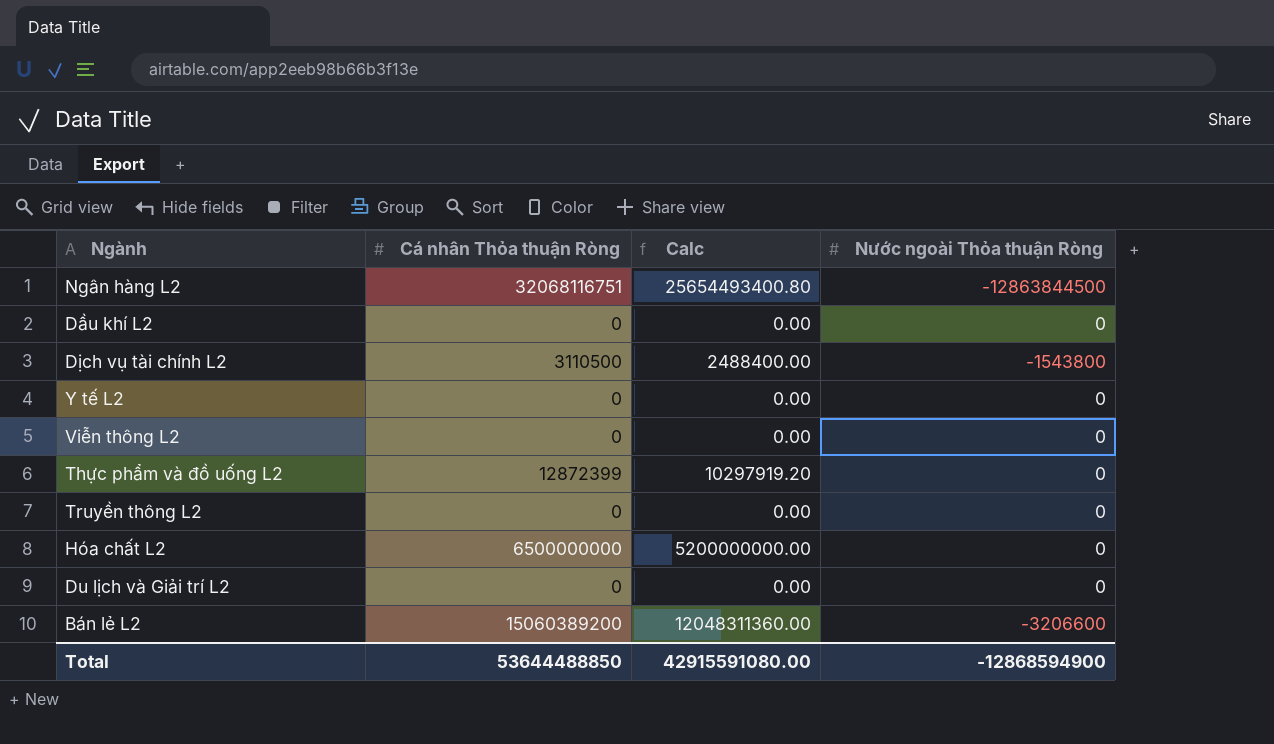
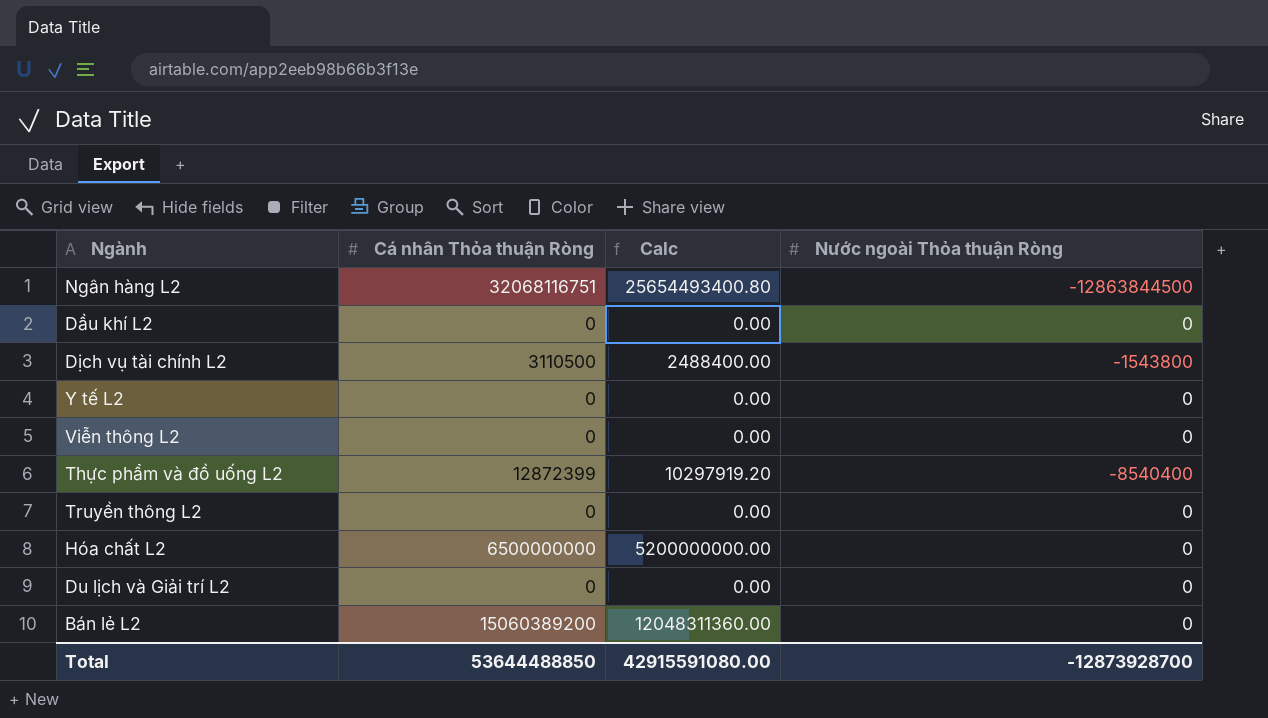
Thực phẩm và đồ uống L2 | Nước ngoài Thỏa thuận Ròng: 0 -> -8540400
Bán lẻ L2 | Nước ngoài Thỏa thuận Ròng: -3206600 -> 0
Total | Nước ngoài Thỏa thuận Ròng: -12868594900 -> -12873928700

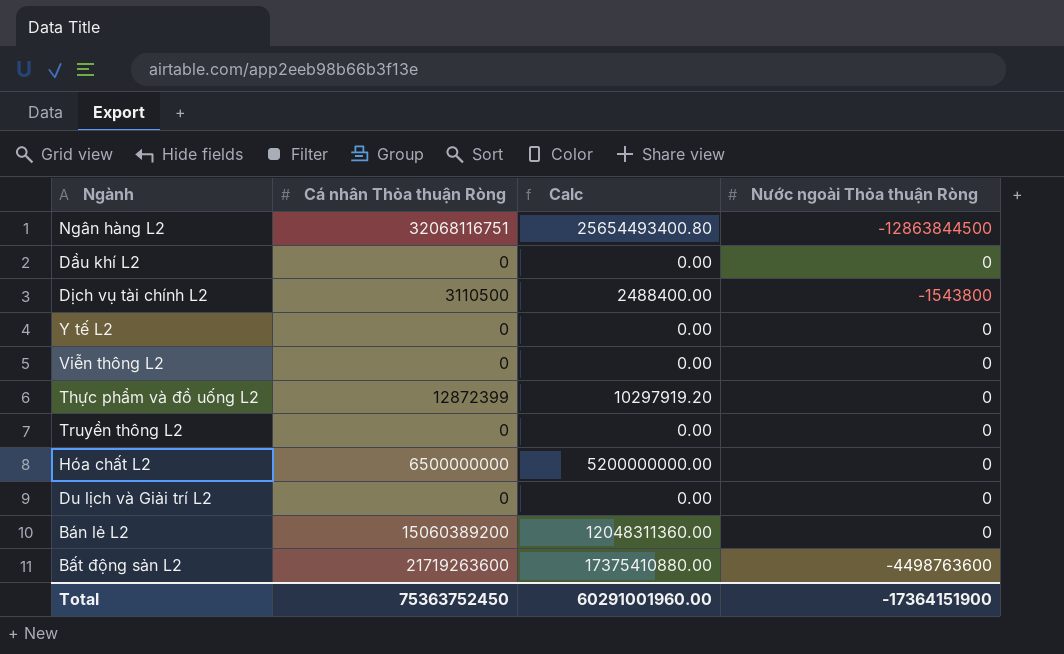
Thực phẩm và đồ uống L2 | Nước ngoài Thỏa thuận Ròng: -8540400 -> 0
row Bất động sản L2: none -> 21719263600 | 17375410880.00 | -4498763600
Total | Cá nhân Thỏa thuận Ròng: 53644488850 -> 75363752450
Total | Calc: 42915591080.00 -> 60291001960.00
Total | Nước ngoài Thỏa thuận Ròng: -12873928700 -> -17364151900

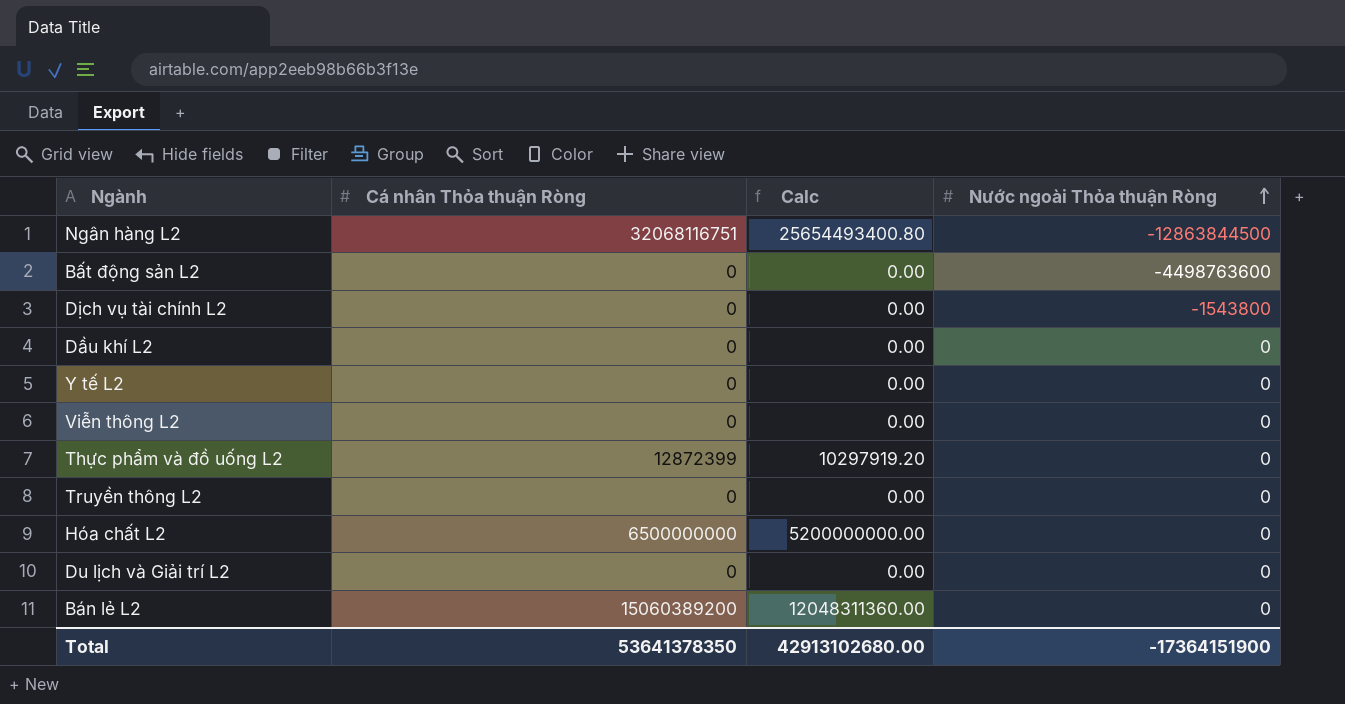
row order: none -> Nước ngoài Thỏa thuận Ròng ascending
Bất động sản L2 | Cá nhân Thỏa thuận Ròng: 21719263600 -> 0
Bất động sản L2 | Calc: 17375410880.00 -> 0.00
Dịch vụ tài chính L2 | Cá nhân Thỏa thuận Ròng: 3110500 -> 0
Dịch vụ tài chính L2 | Calc: 2488400.00 -> 0.00
Total | Cá nhân Thỏa thuận Ròng: 75363752450 -> 53641378350
Total | Calc: 60291001960.00 -> 42913102680.00

